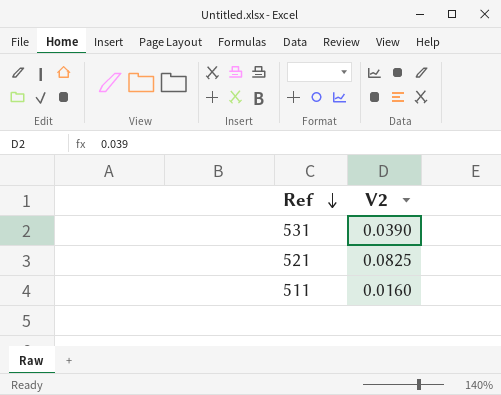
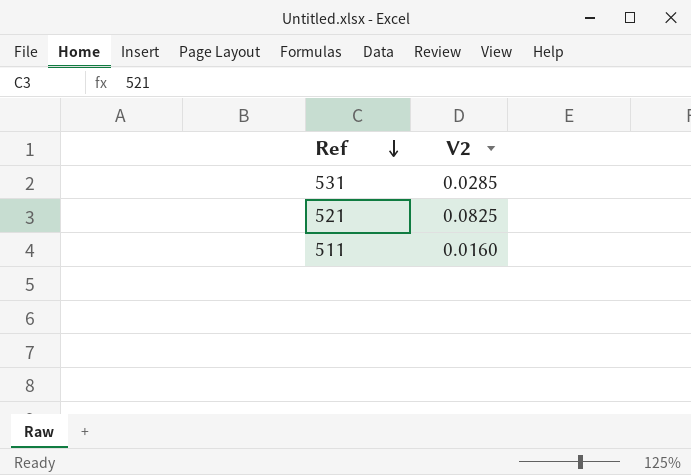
531 | V2: 0.0390 -> 0.0285

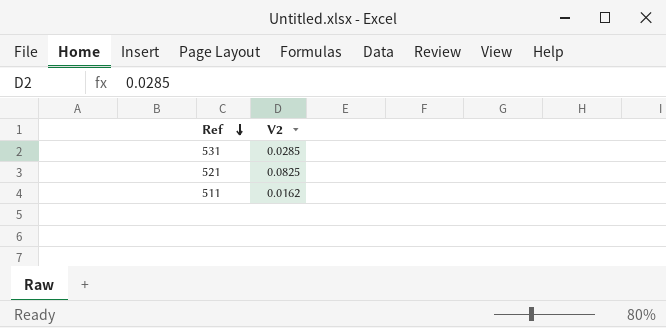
511 | V2: 0.0160 -> 0.0162

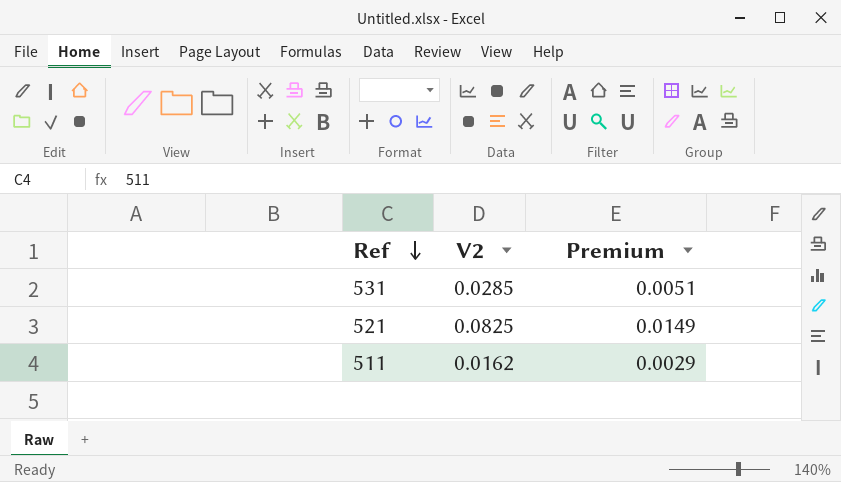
column Premium | formula: none -> [V2] * 0.18

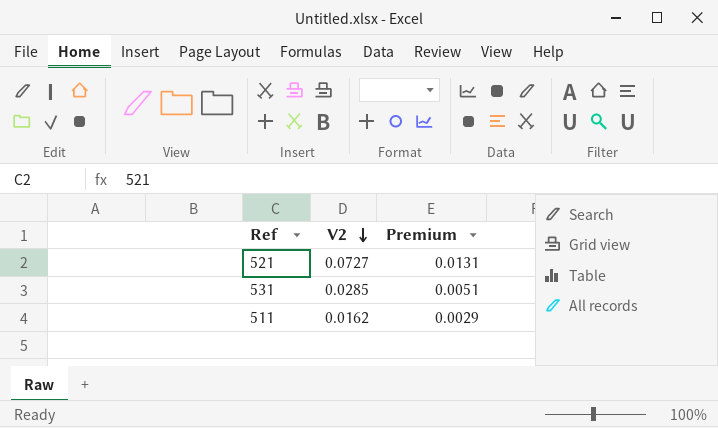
row order: Ref descending -> V2 descending
521 | V2: 0.0825 -> 0.0727
521 | Premium: 0.0149 -> 0.0131

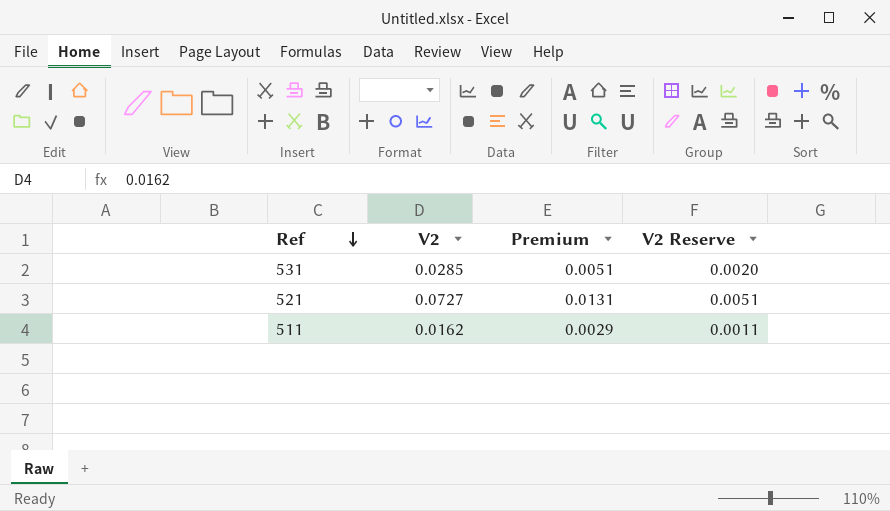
row order: V2 descending -> Ref descending
column V2 Reserve | formula: none -> [V2] * 0.07

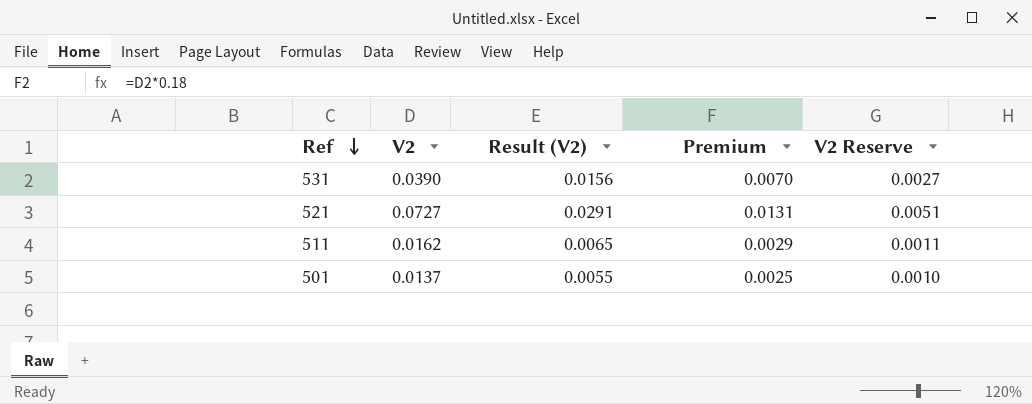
column Result (V2) | formula: none -> [V2] * 0.4
531 | V2: 0.0285 -> 0.0390
531 | Premium: 0.0051 -> 0.0070
531 | V2 Reserve: 0.0020 -> 0.0027
row 501: none -> 0.0137 | 0.0055 | 0.0025 | 0.0010

